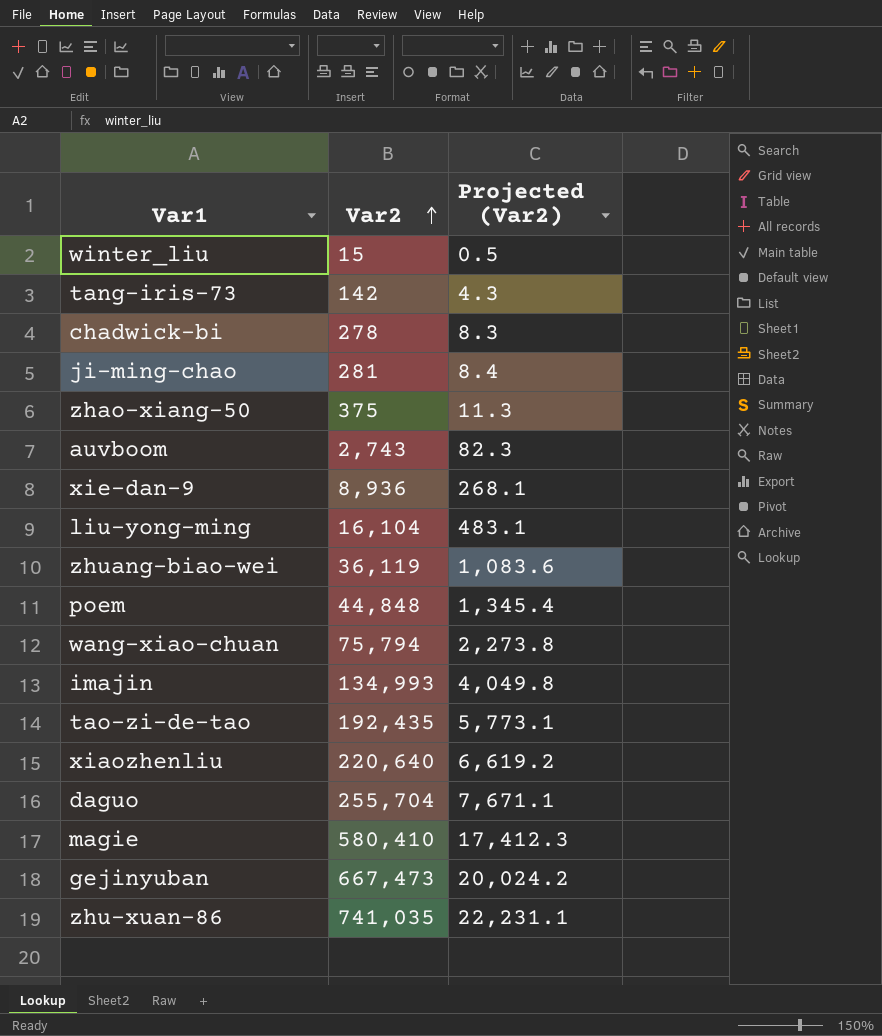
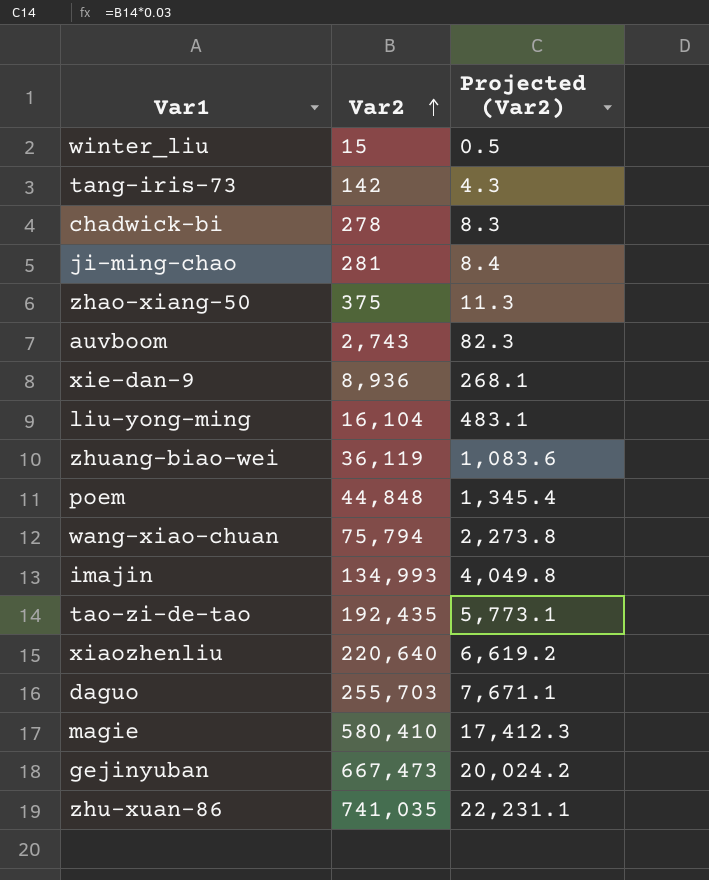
daguo | Var2: 255,704 -> 255,703

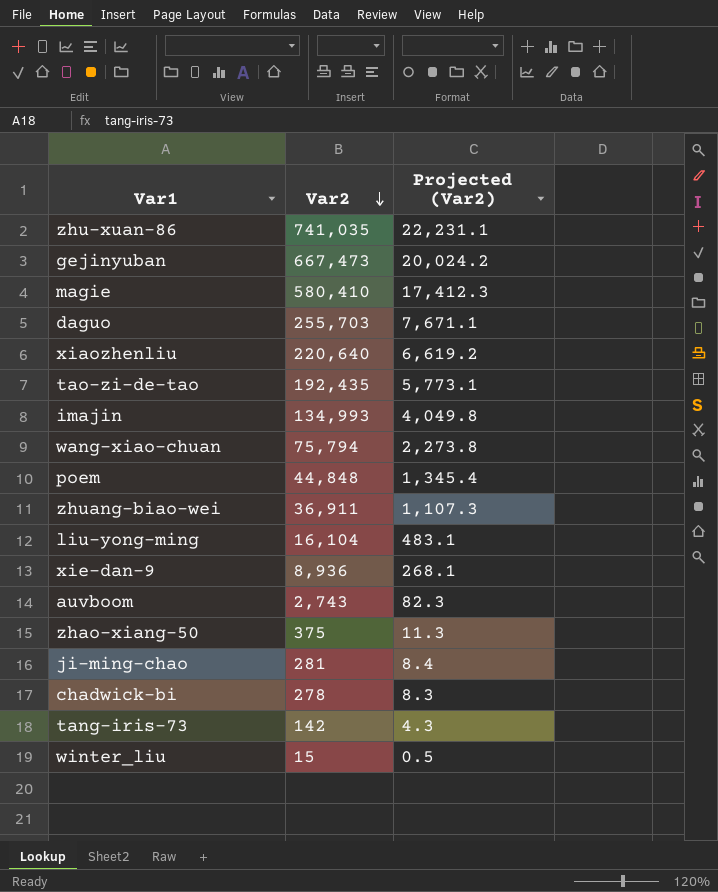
row order: Var2 ascending -> Var2 descending
zhuang-biao-wei | Var2: 36,119 -> 36,911
zhuang-biao-wei | Projected (Var2): 1,083.6 -> 1,107.3

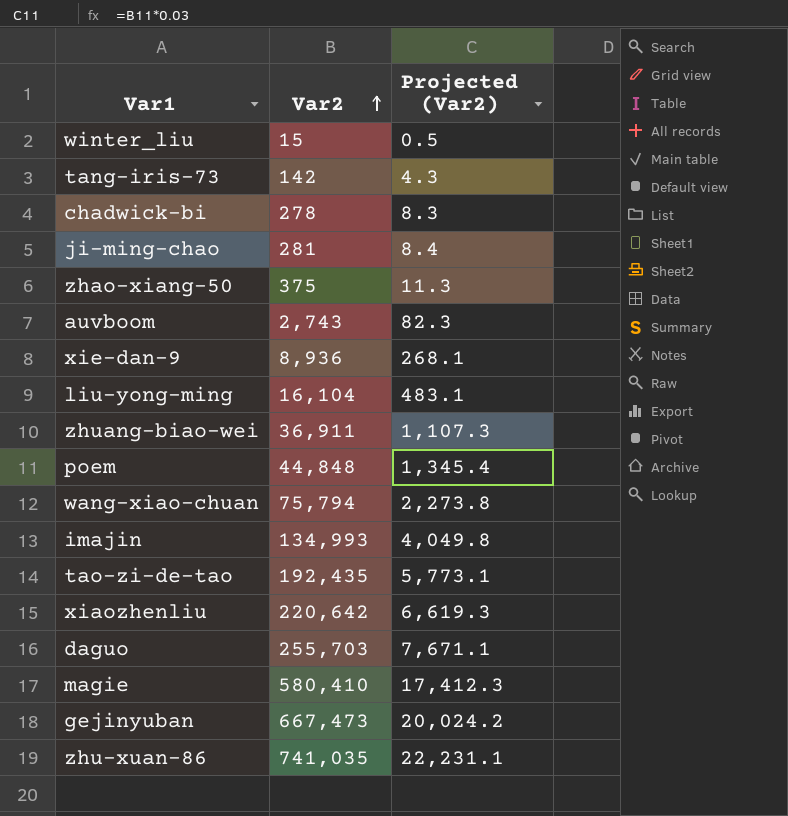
row order: Var2 descending -> Var2 ascending
xiaozhenliu | Var2: 220,640 -> 220,642
xiaozhenliu | Projected (Var2): 6,619.2 -> 6,619.3

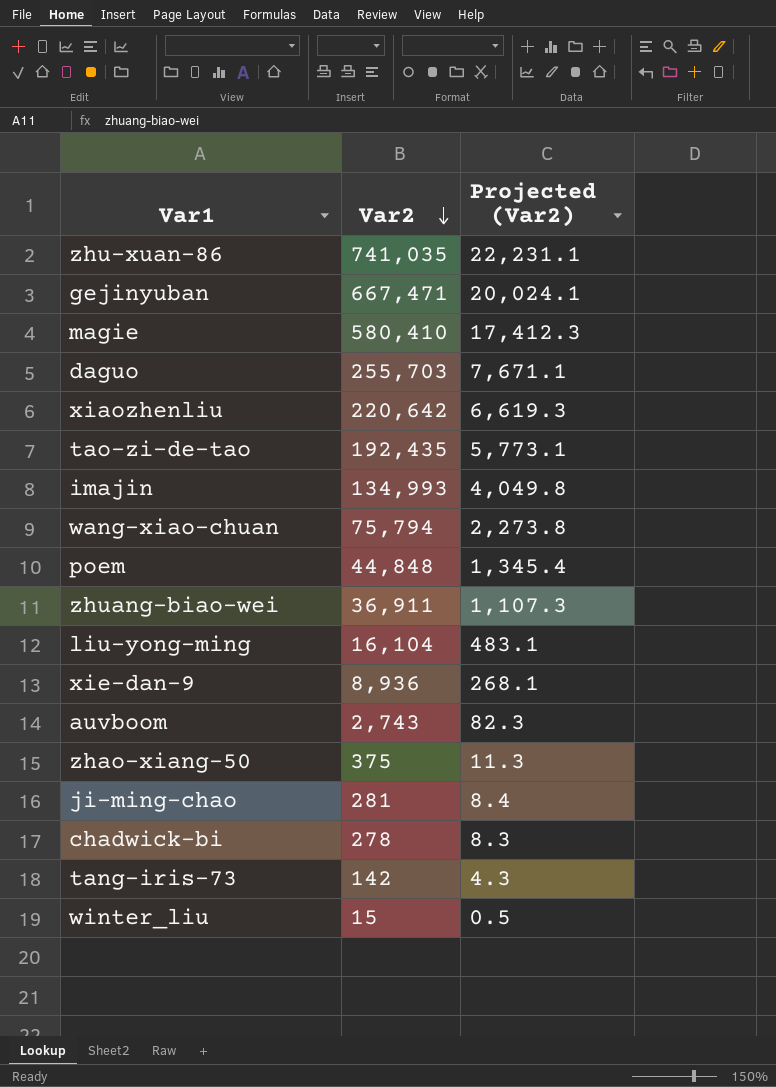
row order: Var2 ascending -> Var2 descending
gejinyuban | Var2: 667,473 -> 667,471
gejinyuban | Projected (Var2): 20,024.2 -> 20,024.1

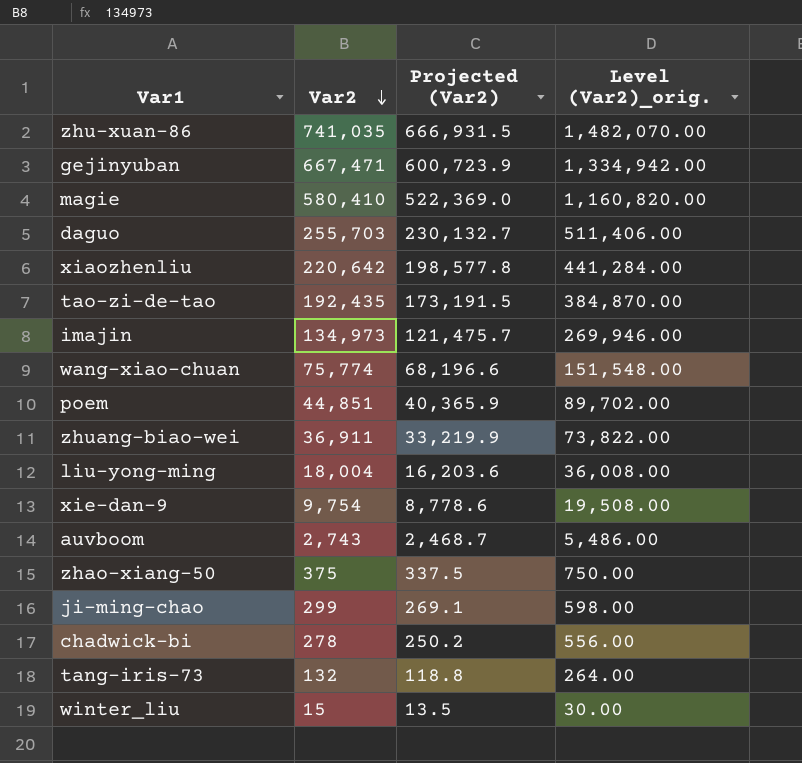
column Projected (Var2) | formula: [Var2] * 0.03 -> [Var2] * 0.9
column Level (Var2)_orig. | formula: none -> [Var2] * 2
imajin | Var2: 134,993 -> 134,973
wang-xiao-chuan | Var2: 75,794 -> 75,774
poem | Var2: 44,848 -> 44,851
liu-yong-ming | Var2: 16,104 -> 18,004
xie-dan-9 | Var2: 8,936 -> 9,754
ji-ming-chao | Var2: 281 -> 299
tang-iris-73 | Var2: 142 -> 132

